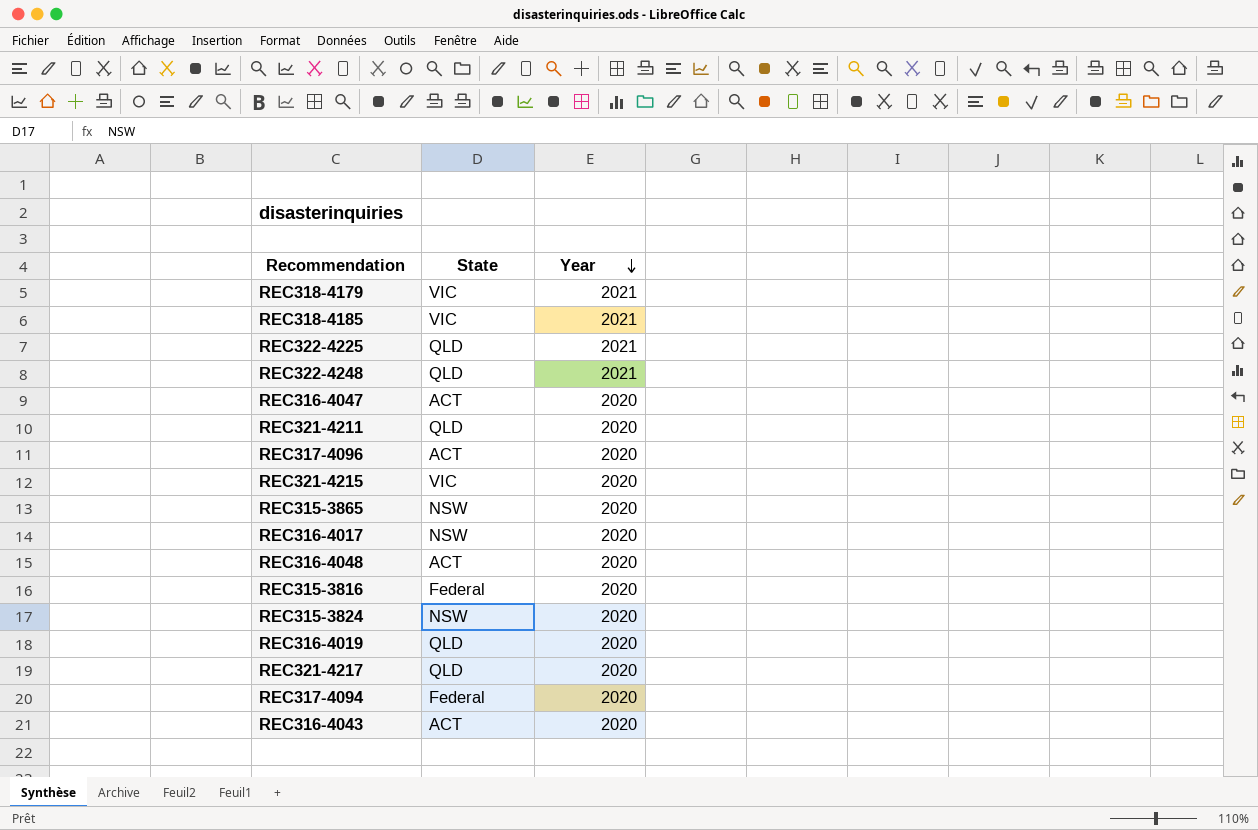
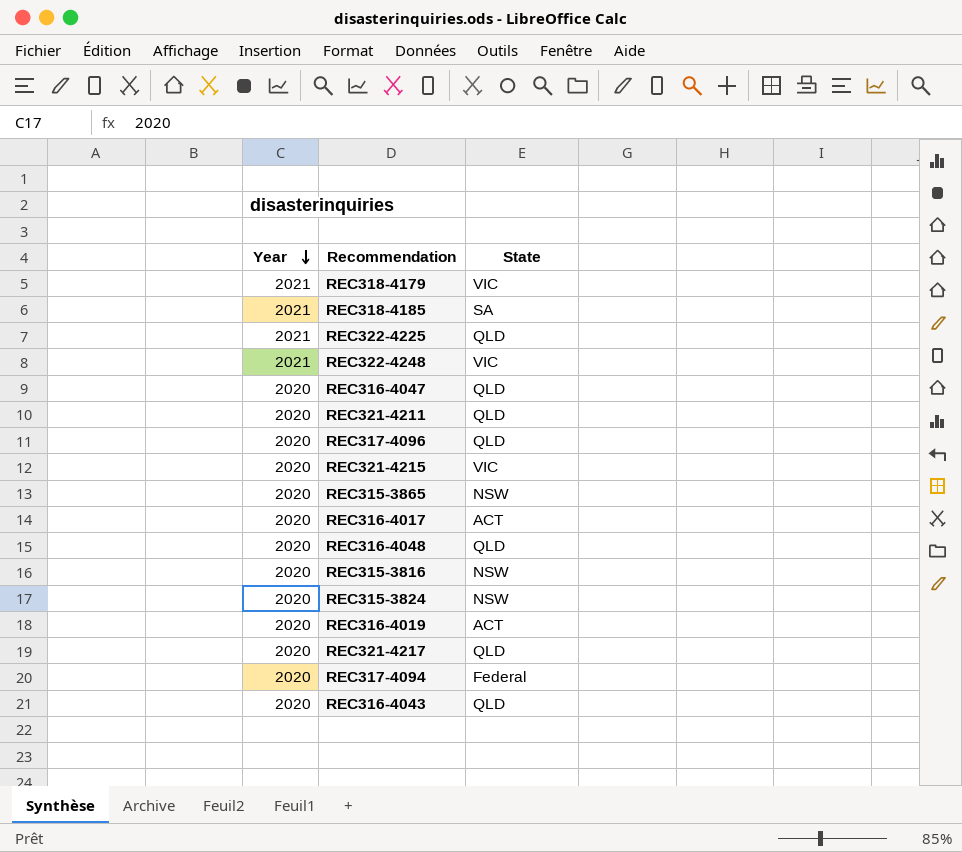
column Year | position: 3 -> 1
REC318-4185 | State: VIC -> SA
REC322-4248 | State: QLD -> VIC
REC316-4047 | State: ACT -> QLD
REC317-4096 | State: ACT -> QLD
REC316-4017 | State: NSW -> ACT
REC316-4048 | State: ACT -> QLD
REC315-3816 | State: Federal -> NSW
REC316-4019 | State: QLD -> ACT
REC316-4043 | State: ACT -> QLD

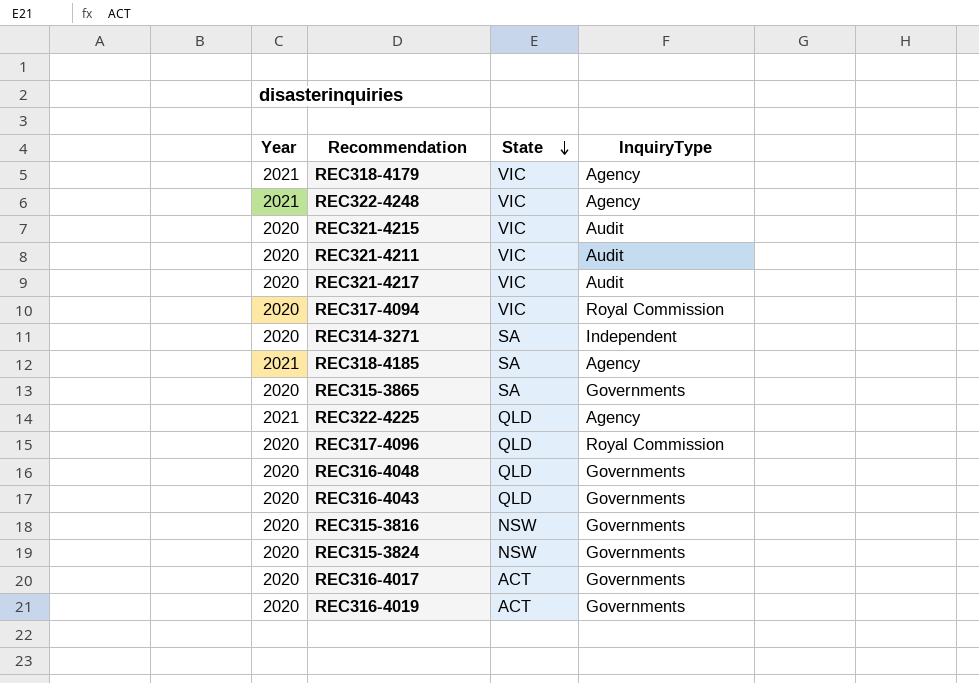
row order: Year descending -> State descending
column InquiryType | position: none -> 4
row REC316-4047: 2020 | QLD -> none
REC321-4211 | State: QLD -> VIC
REC321-4217 | State: QLD -> VIC
REC317-4094 | State: Federal -> VIC
row REC314-3271: none -> 2020 | SA | Independent
REC315-3865 | State: NSW -> SA

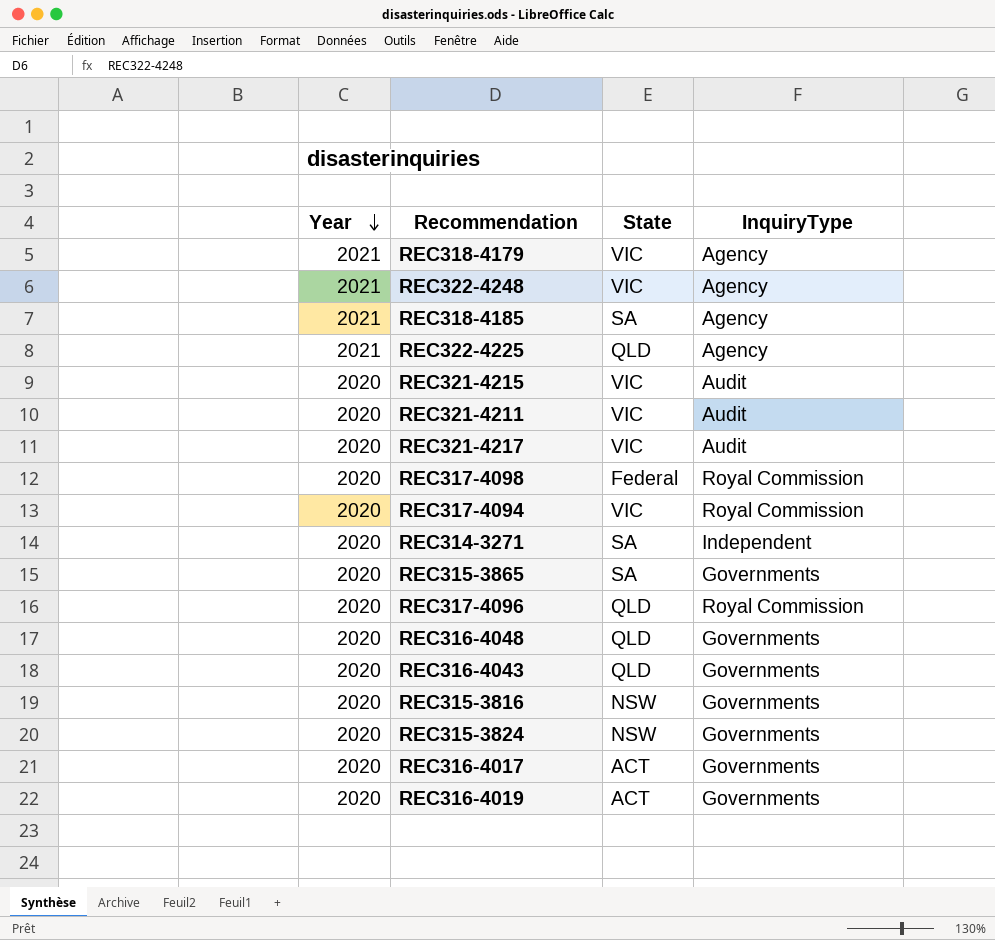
row order: State descending -> Year descending
row REC317-4098: none -> 2020 | Federal | Royal Commission

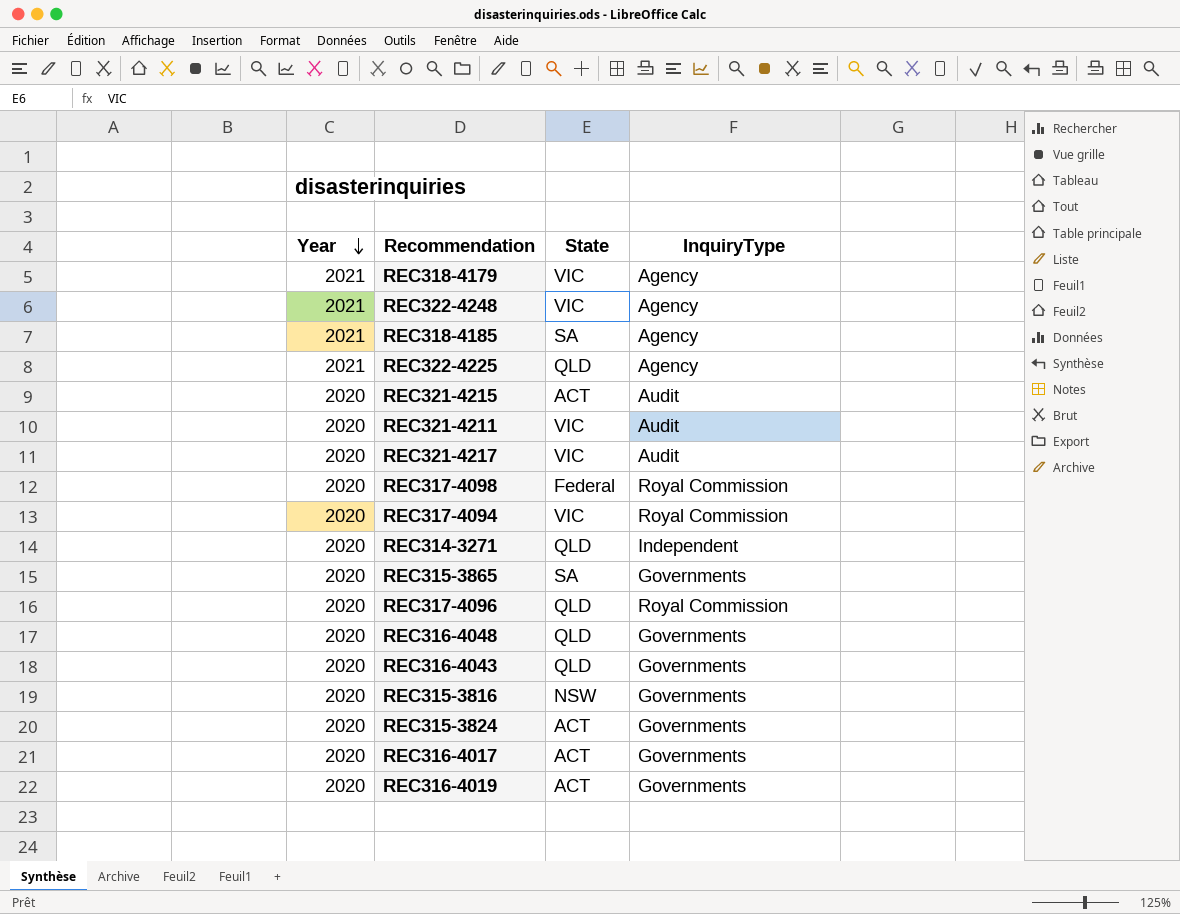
REC321-4215 | State: VIC -> ACT
REC314-3271 | State: SA -> QLD
REC315-3824 | State: NSW -> ACT

